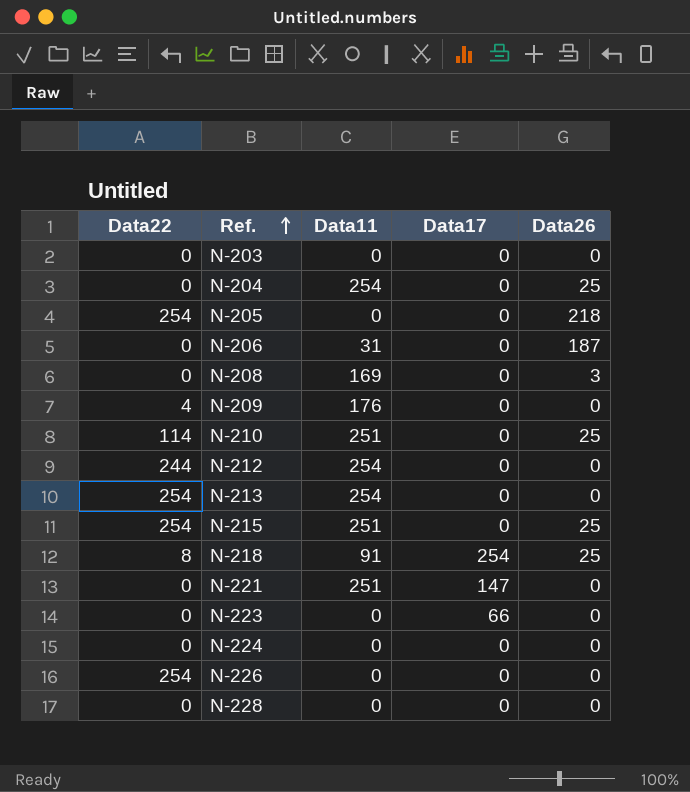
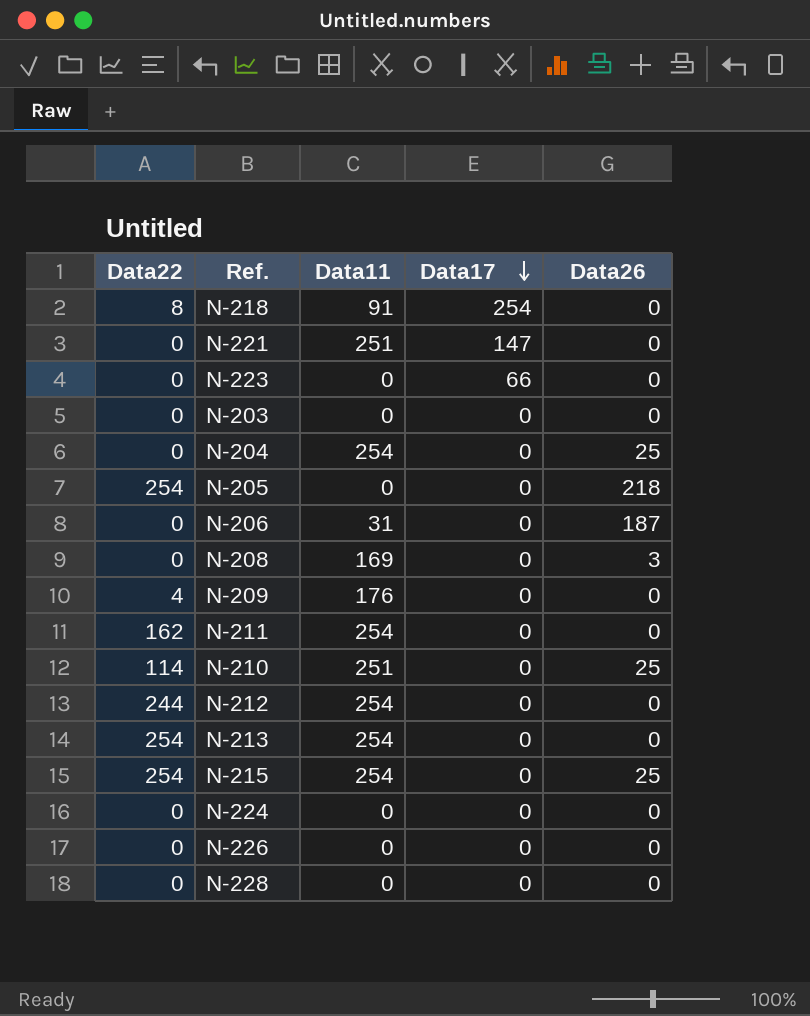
row order: Ref. ascending -> Data17 descending
N-218 | Data26: 25 -> 0
row N-211: none -> 162 | 254 | 0 | 0
N-215 | Data11: 251 -> 254
N-226 | Data22: 254 -> 0

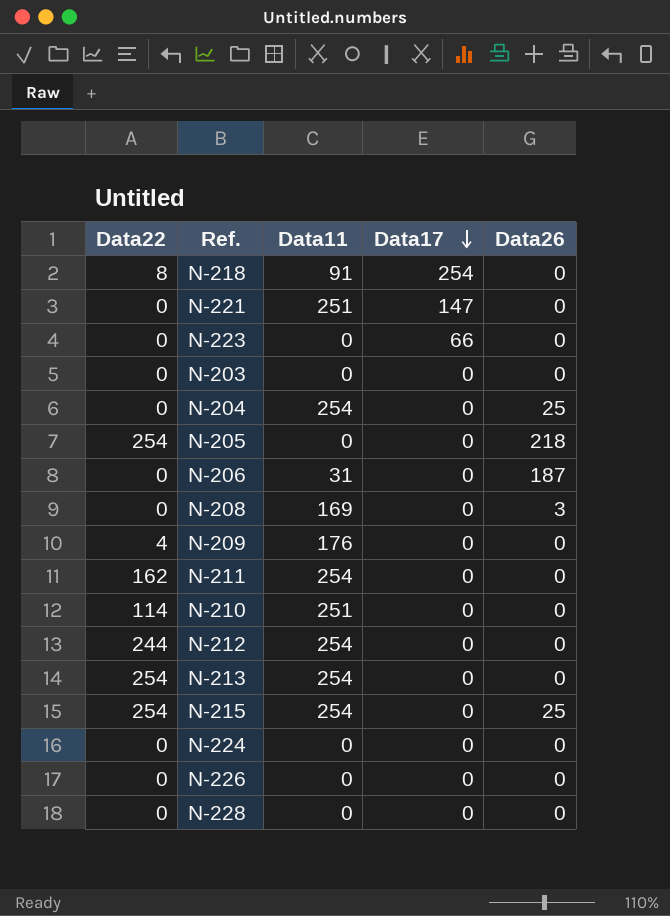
N-210 | Data26: 25 -> 0

